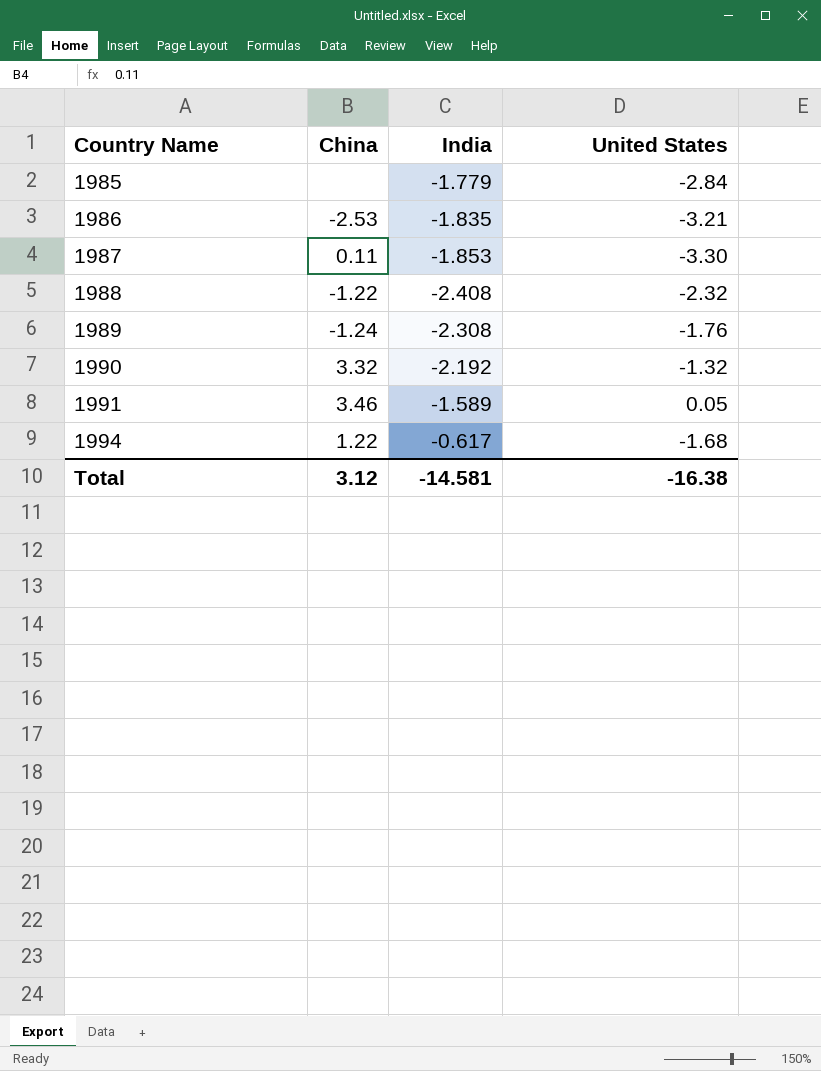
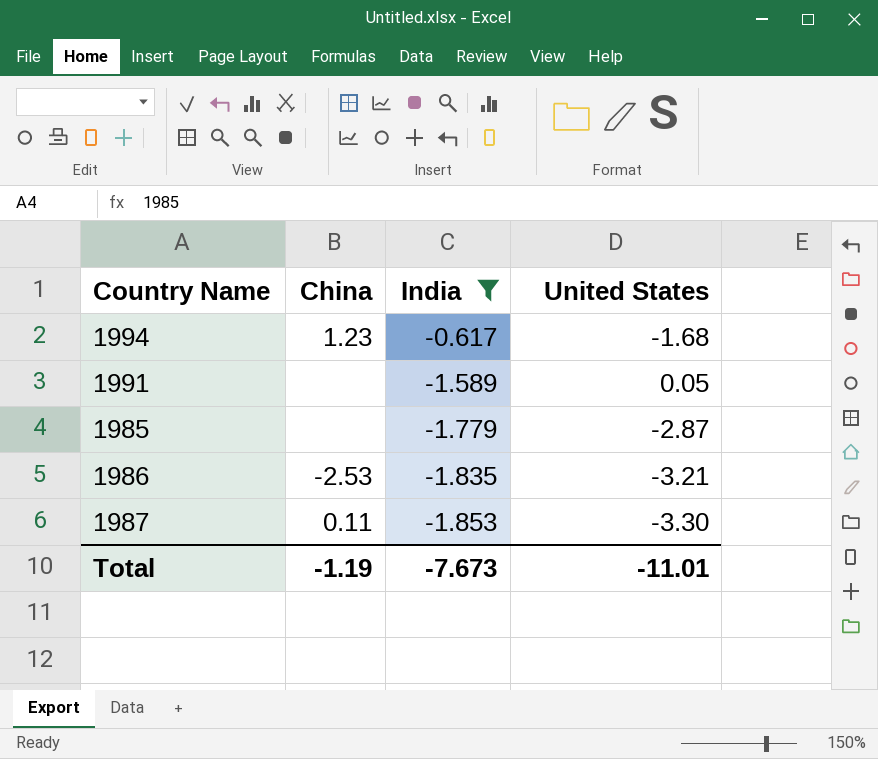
filter: none -> India >= -1.853
row order: Country Name ascending -> India descending
1994 | China: 1.22 -> 1.23
1991 | China: 3.46 -> none
1985 | United States: -2.84 -> -2.87
Total | China: 3.12 -> -1.19
Total | India: -14.581 -> -7.673
Total | United States: -16.38 -> -11.01

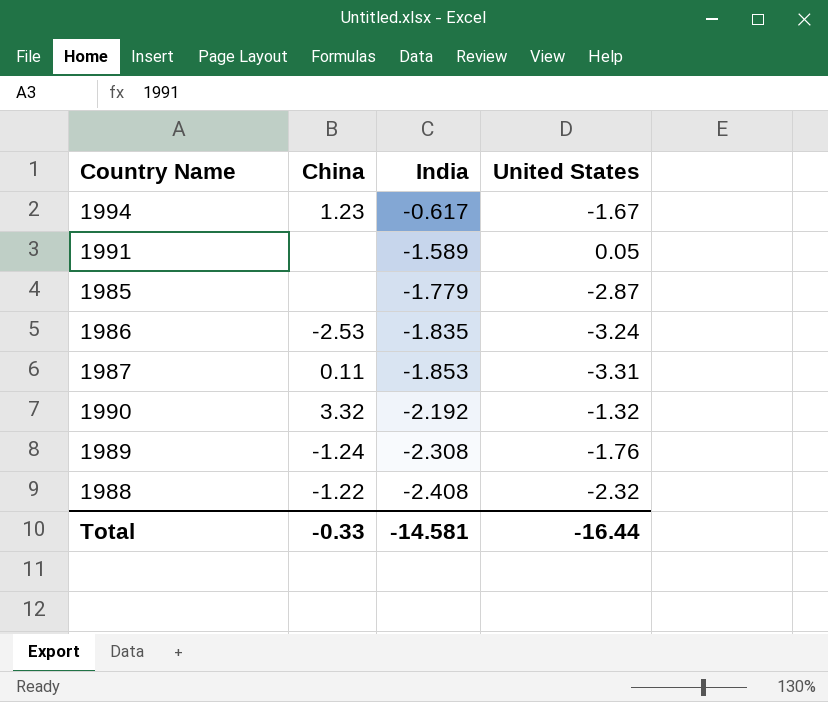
filter: India >= -1.853 -> none
1994 | United States: -1.68 -> -1.67
1986 | United States: -3.21 -> -3.24
1987 | United States: -3.30 -> -3.31
Total | China: -1.19 -> -0.33
Total | India: -7.673 -> -14.581
Total | United States: -11.01 -> -16.44

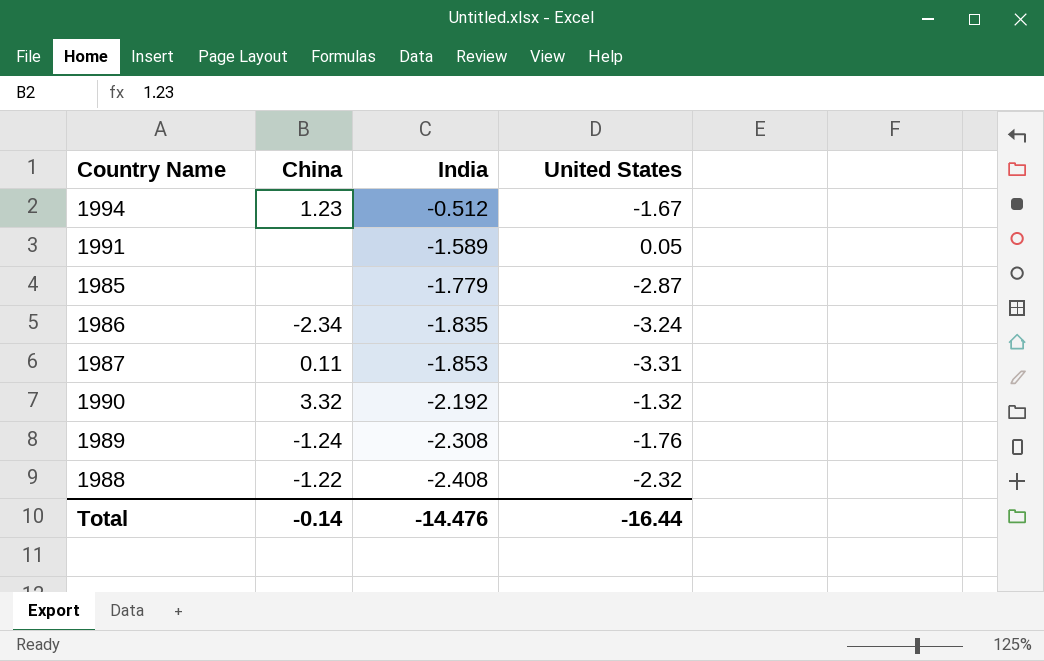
1994 | India: -0.617 -> -0.512
1986 | China: -2.53 -> -2.34
Total | China: -0.33 -> -0.14
Total | India: -14.581 -> -14.476

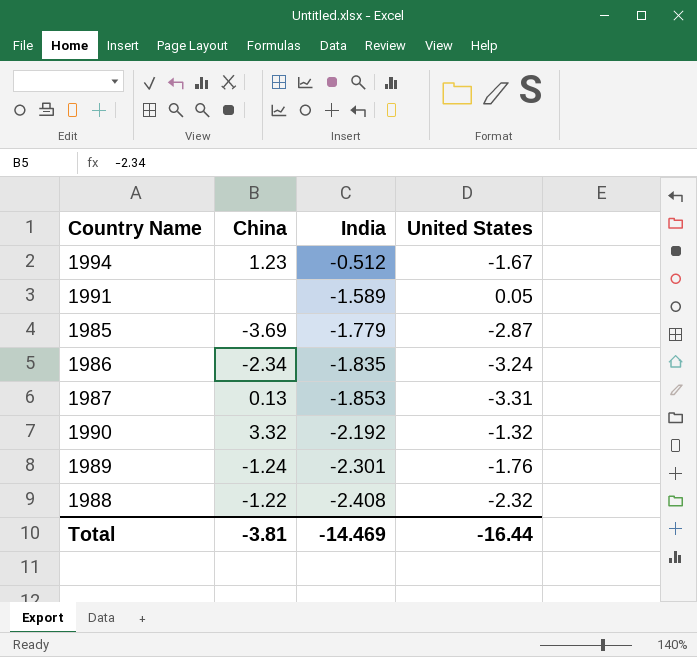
1985 | China: none -> -3.69
1987 | China: 0.11 -> 0.13
1989 | India: -2.308 -> -2.301
Total | China: -0.14 -> -3.81
Total | India: -14.476 -> -14.469

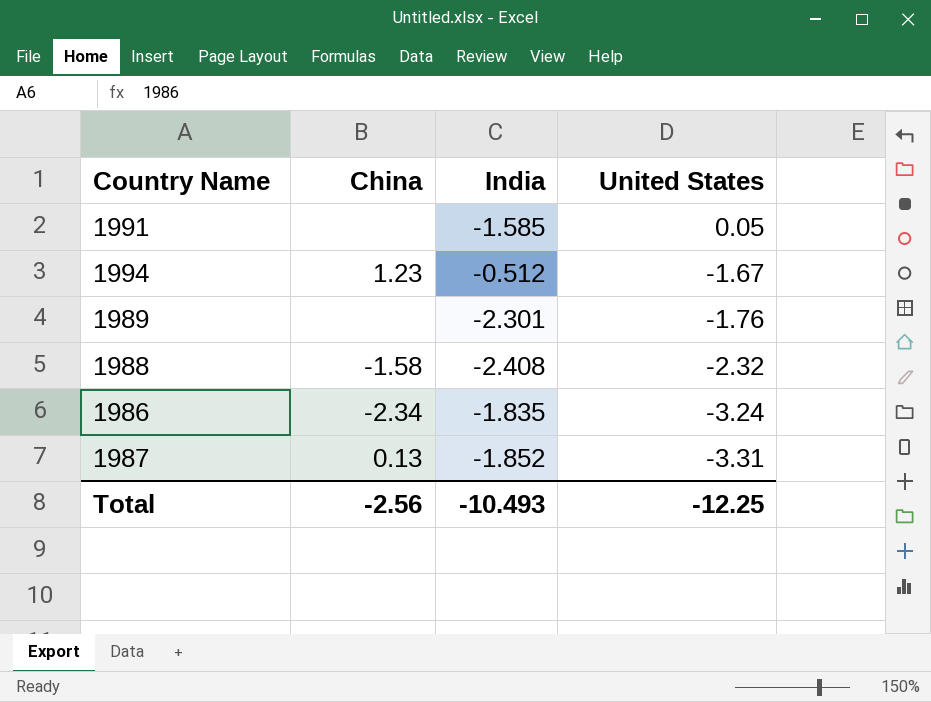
row order: India descending -> United States descending
row 1985: -3.69 | -1.779 | -2.87 -> none
row 1990: 3.32 | -2.192 | -1.32 -> none
1991 | India: -1.589 -> -1.585
1989 | China: -1.24 -> none
1988 | China: -1.22 -> -1.58
1987 | India: -1.853 -> -1.852
Total | China: -3.81 -> -2.56
Total | India: -14.469 -> -10.493
Total | United States: -16.44 -> -12.25

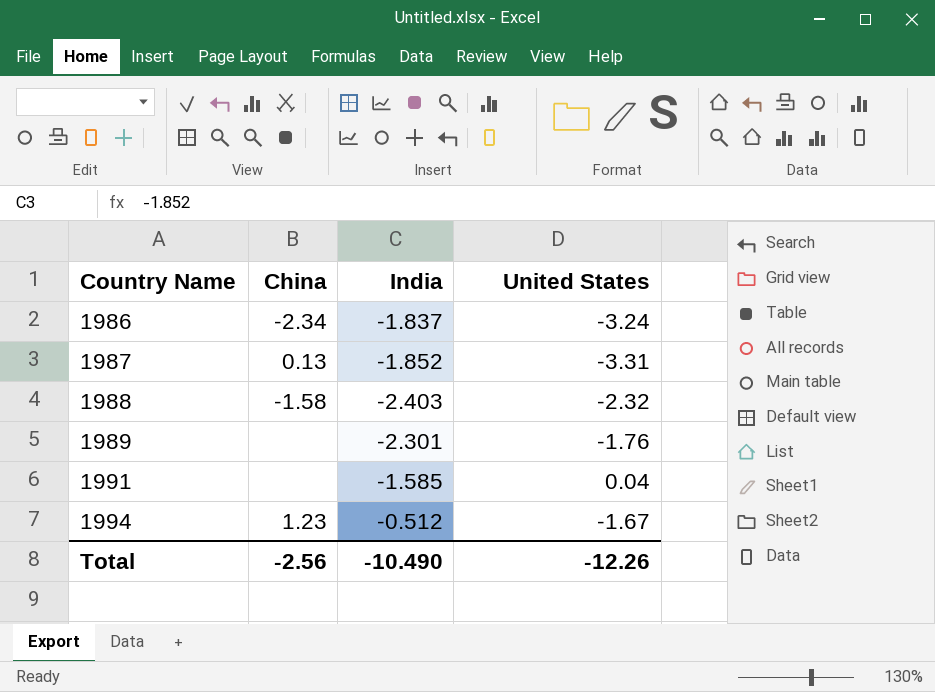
row order: United States descending -> Country Name ascending
1986 | India: -1.835 -> -1.837
1988 | India: -2.408 -> -2.403
1991 | United States: 0.05 -> 0.04
Total | India: -10.493 -> -10.490
Total | United States: -12.25 -> -12.26

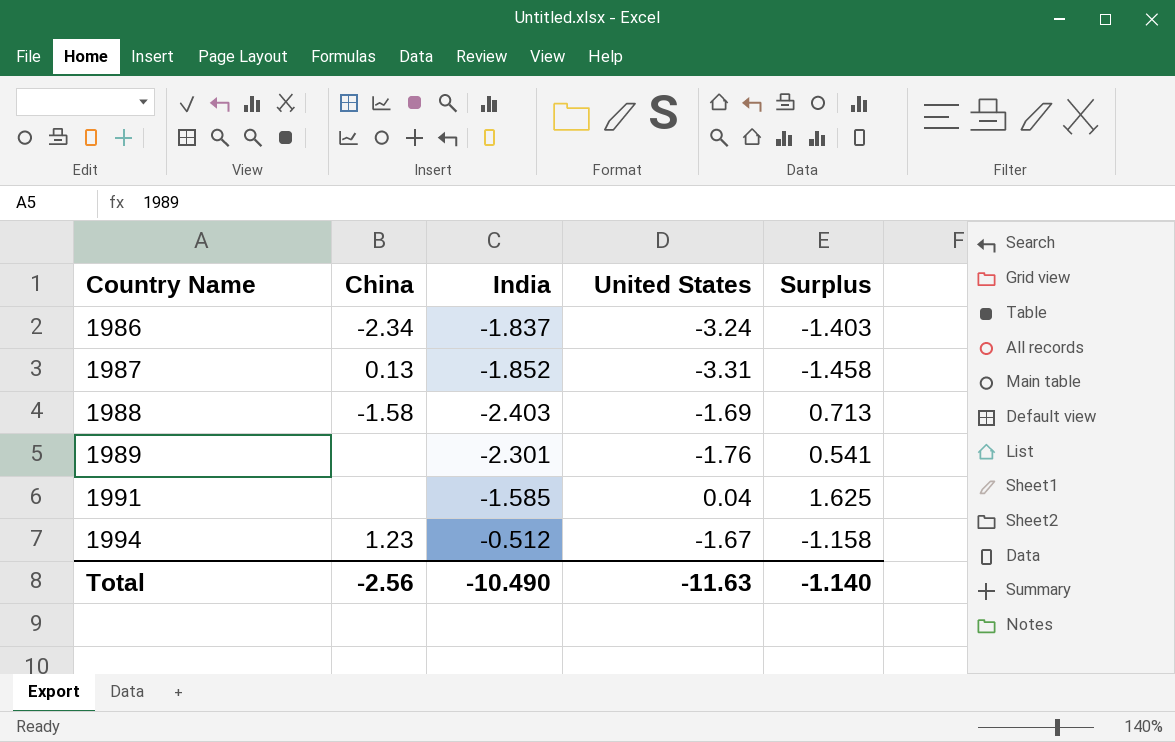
column Surplus | formula: none -> [United States] - [India]
1988 | United States: -2.32 -> -1.69
Total | United States: -12.26 -> -11.63

